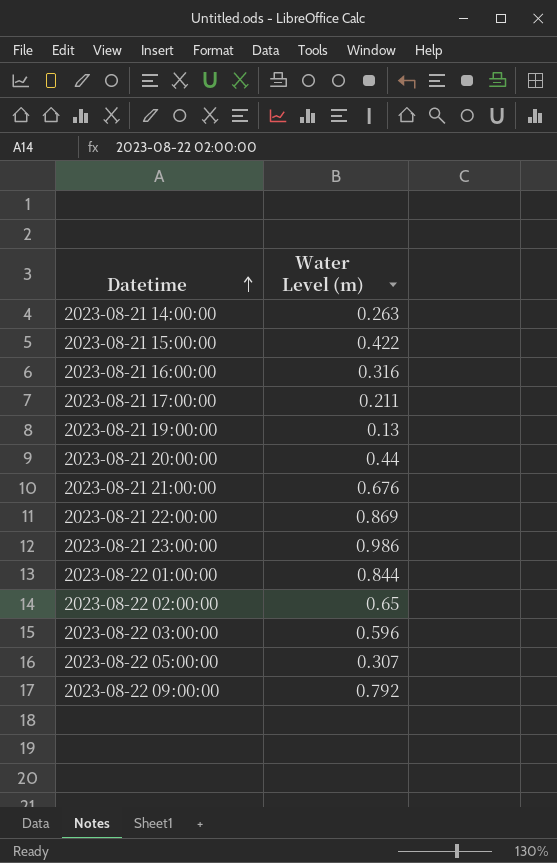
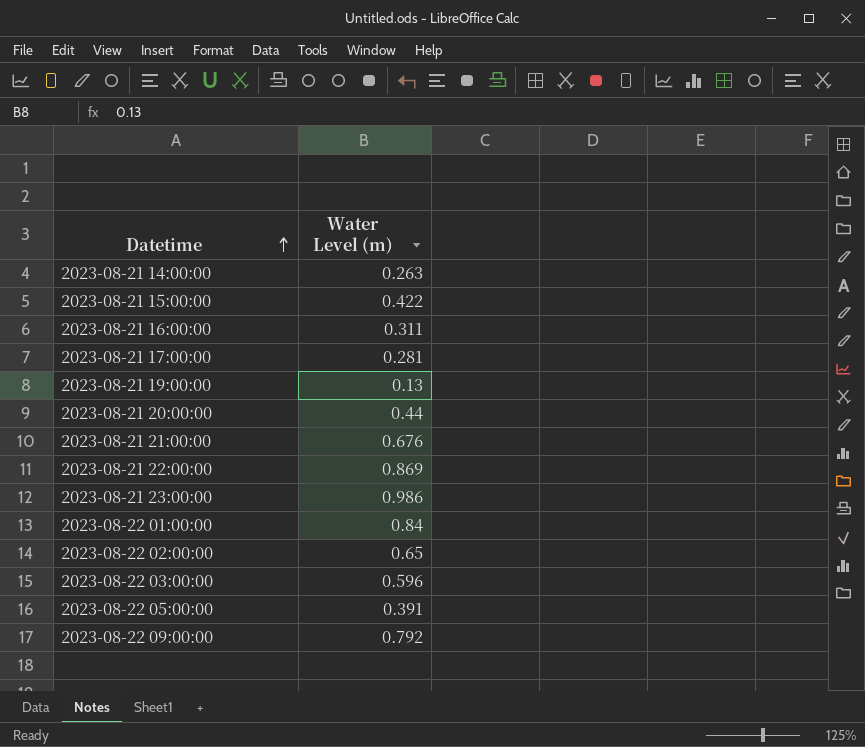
2023-08-21 16:00:00 | Water Level (m): 0.316 -> 0.311
2023-08-21 17:00:00 | Water Level (m): 0.211 -> 0.281
2023-08-22 01:00:00 | Water Level (m): 0.844 -> 0.84
2023-08-22 05:00:00 | Water Level (m): 0.307 -> 0.391

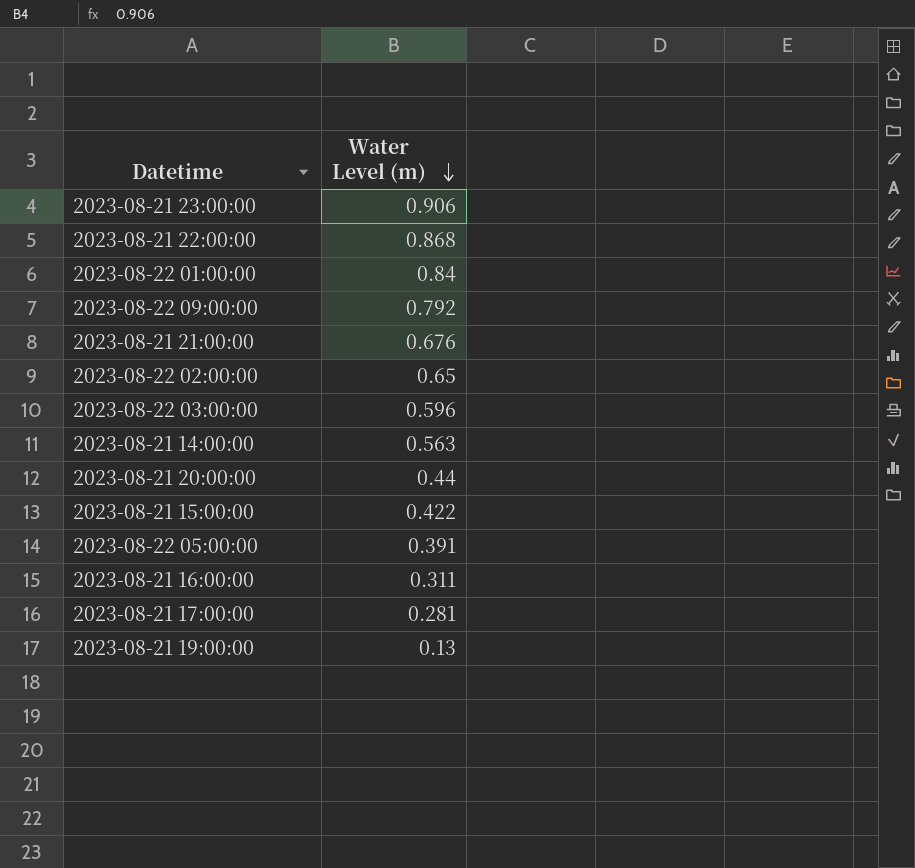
row order: Datetime ascending -> Water Level (m) descending
2023-08-21 23:00:00 | Water Level (m): 0.986 -> 0.906
2023-08-21 22:00:00 | Water Level (m): 0.869 -> 0.868
2023-08-21 14:00:00 | Water Level (m): 0.263 -> 0.563

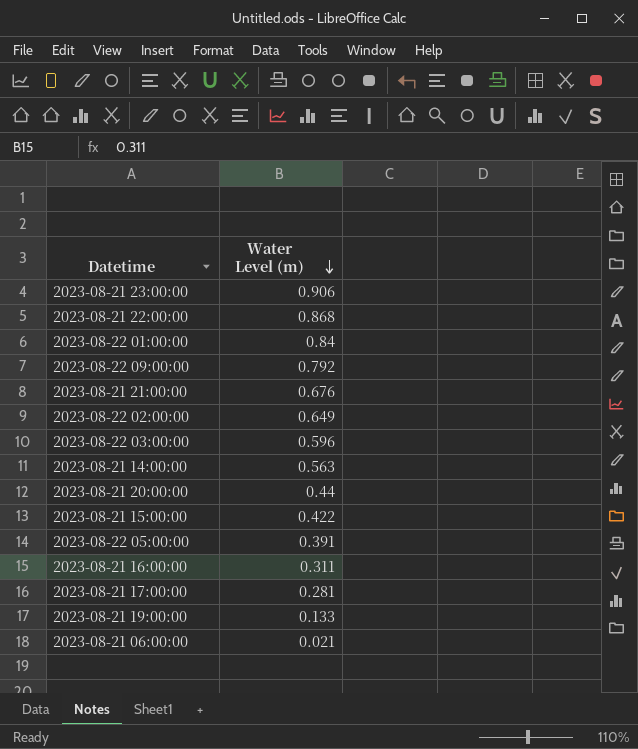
2023-08-22 02:00:00 | Water Level (m): 0.65 -> 0.649
2023-08-21 19:00:00 | Water Level (m): 0.13 -> 0.133
row 2023-08-21 06:00:00: none -> 0.021

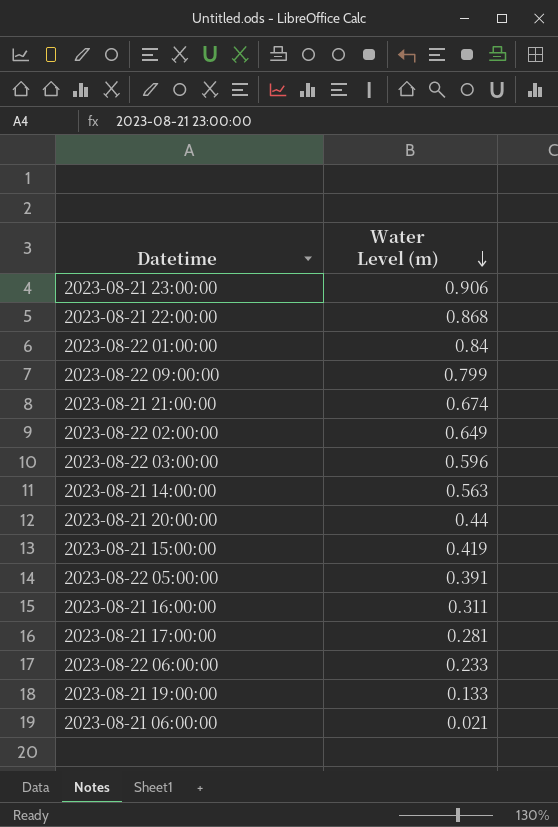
2023-08-22 09:00:00 | Water Level (m): 0.792 -> 0.799
2023-08-21 21:00:00 | Water Level (m): 0.676 -> 0.674
2023-08-21 15:00:00 | Water Level (m): 0.422 -> 0.419
row 2023-08-22 06:00:00: none -> 0.233

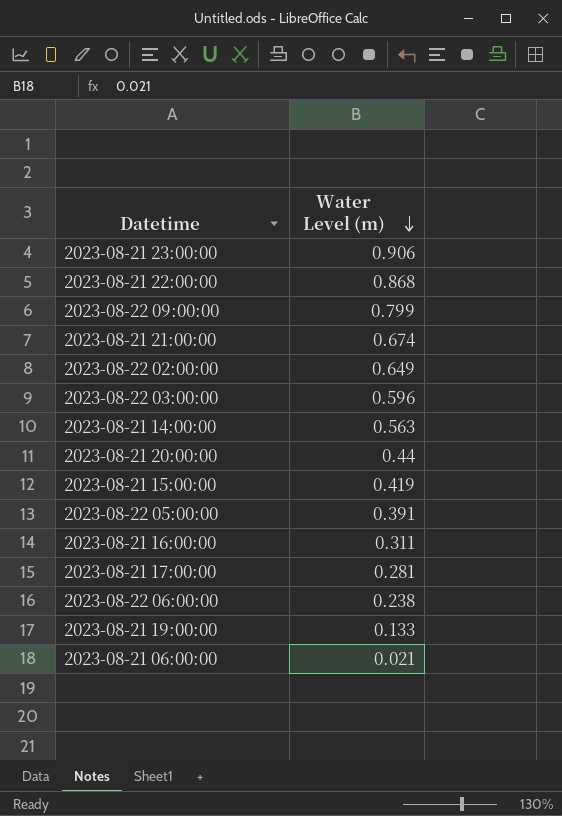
row 2023-08-22 01:00:00: 0.84 -> none
2023-08-22 06:00:00 | Water Level (m): 0.233 -> 0.238

